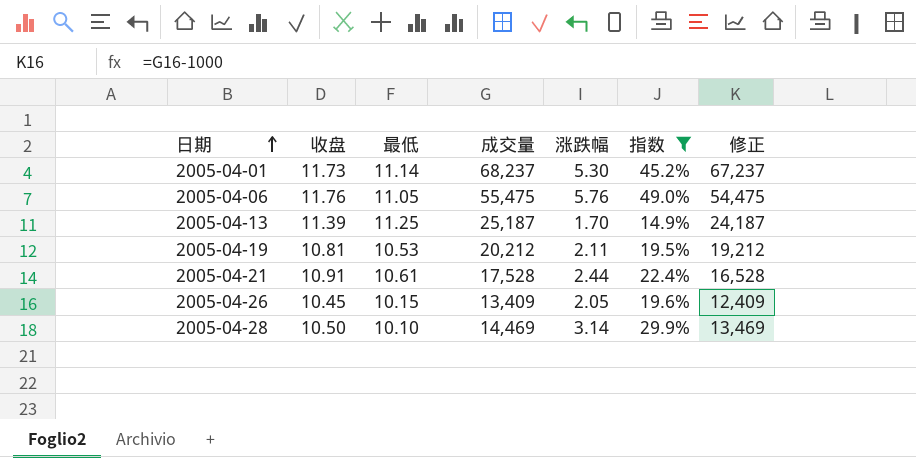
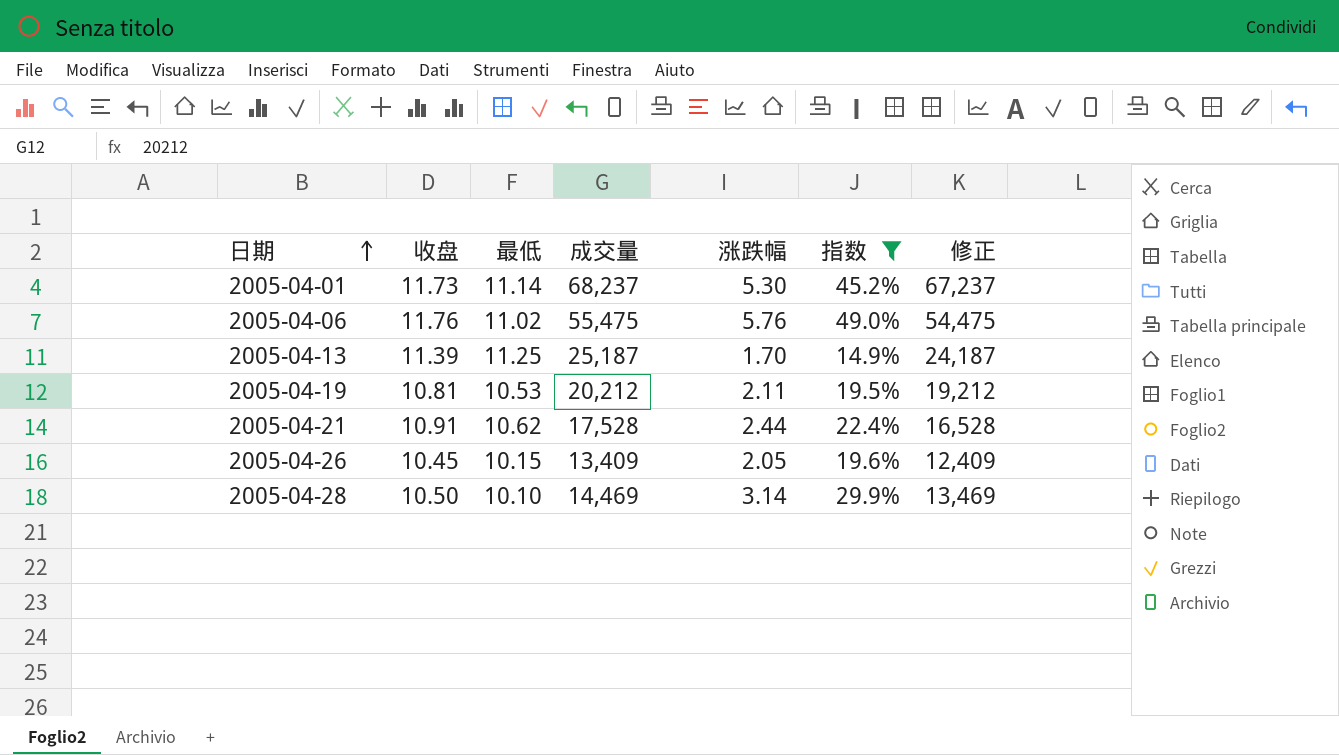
2005-04-06 | 最低: 11.05 -> 11.02
2005-04-21 | 最低: 10.61 -> 10.62

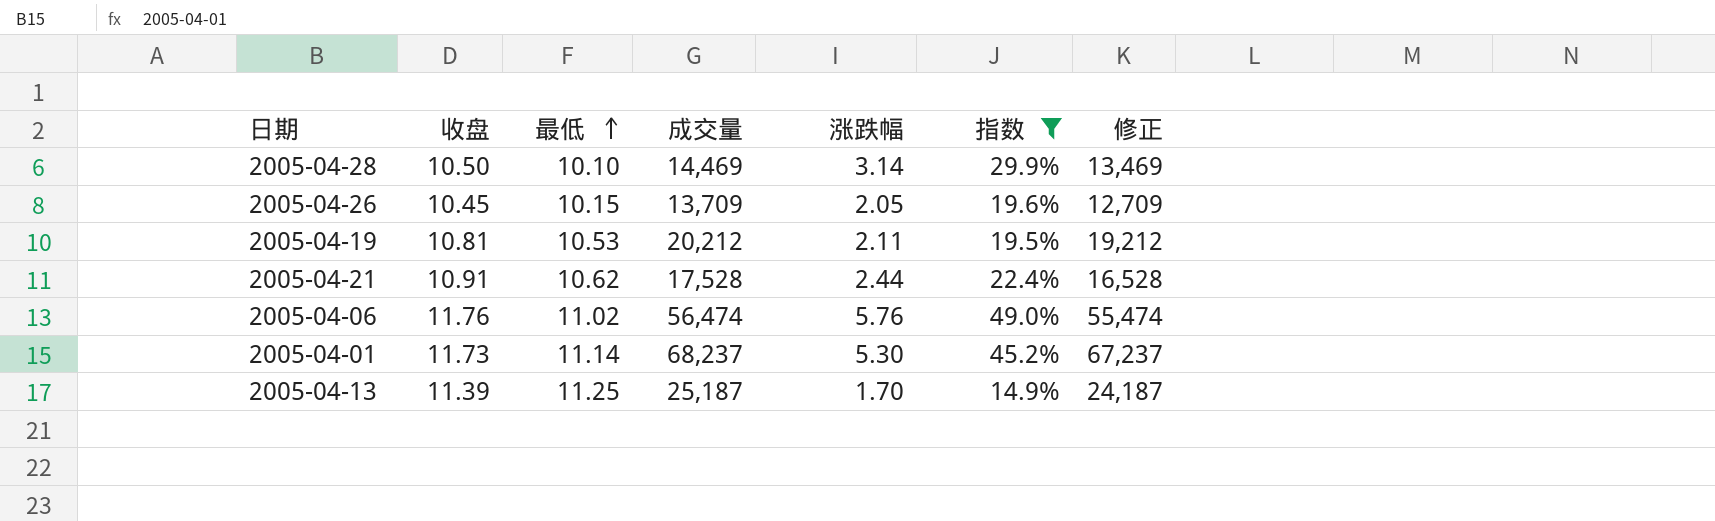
row order: 日期 ascending -> 最低 ascending
2005-04-26 | 成交量: 13,409 -> 13,709
2005-04-26 | 修正: 12,409 -> 12,709
2005-04-06 | 成交量: 55,475 -> 56,474
2005-04-06 | 修正: 54,475 -> 55,474

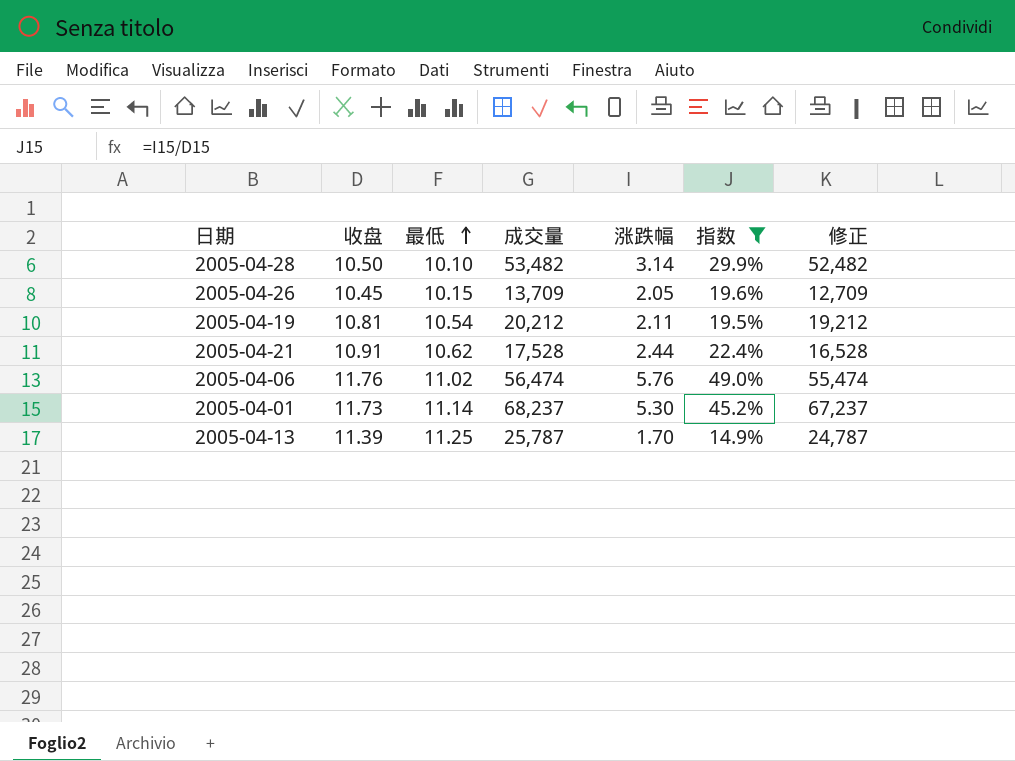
2005-04-28 | 成交量: 14,469 -> 53,482
2005-04-28 | 修正: 13,469 -> 52,482
2005-04-19 | 最低: 10.53 -> 10.54
2005-04-13 | 成交量: 25,187 -> 25,787
2005-04-13 | 修正: 24,187 -> 24,787

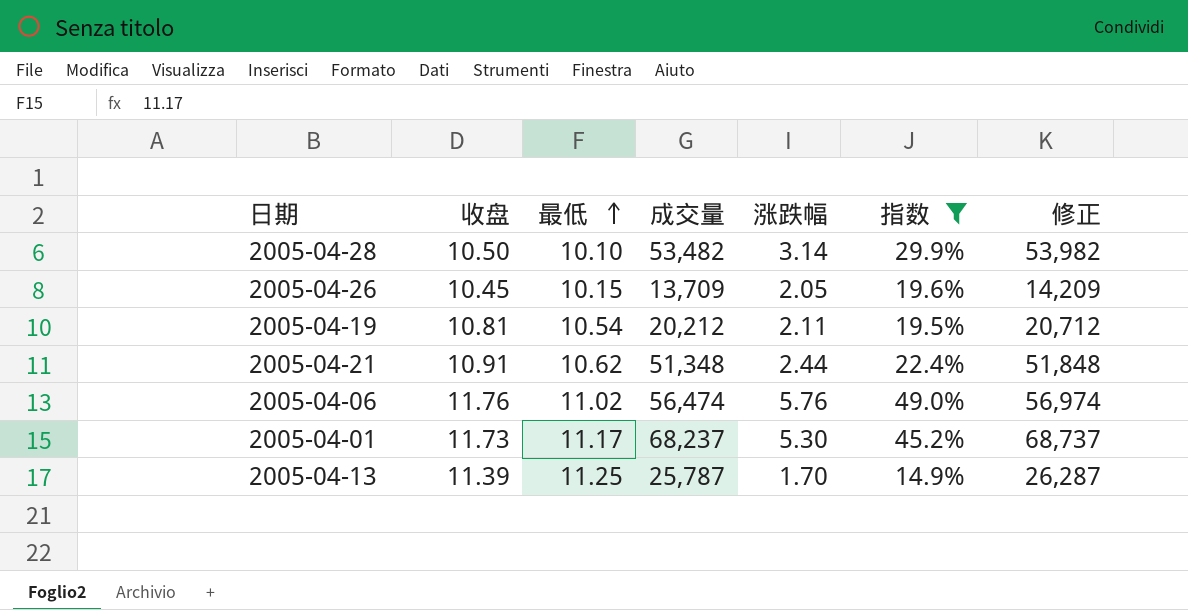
column 修正 | formula: [成交量] - 1000 -> [成交量] + 500
2005-04-21 | 成交量: 17,528 -> 51,348
2005-04-01 | 最低: 11.14 -> 11.17

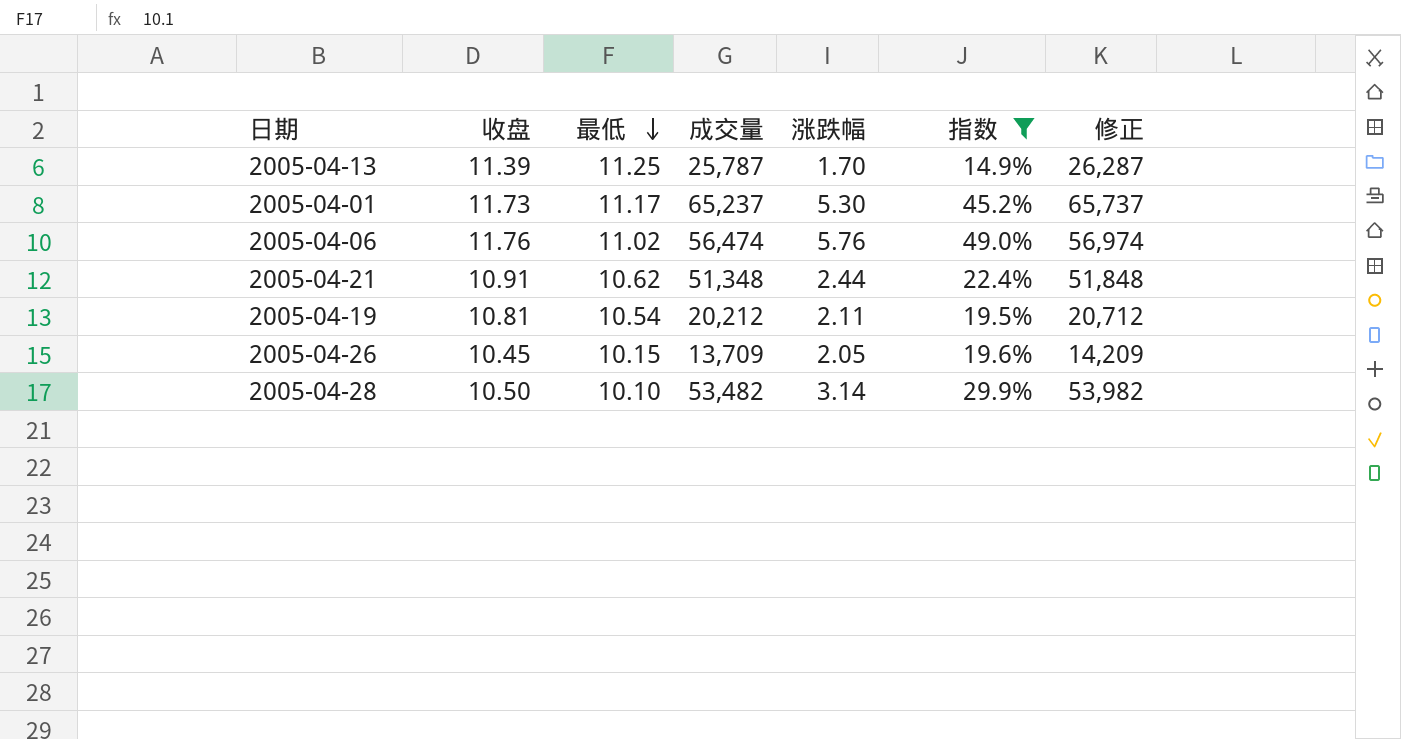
row order: 最低 ascending -> 最低 descending
2005-04-01 | 成交量: 68,237 -> 65,237
2005-04-01 | 修正: 68,737 -> 65,737

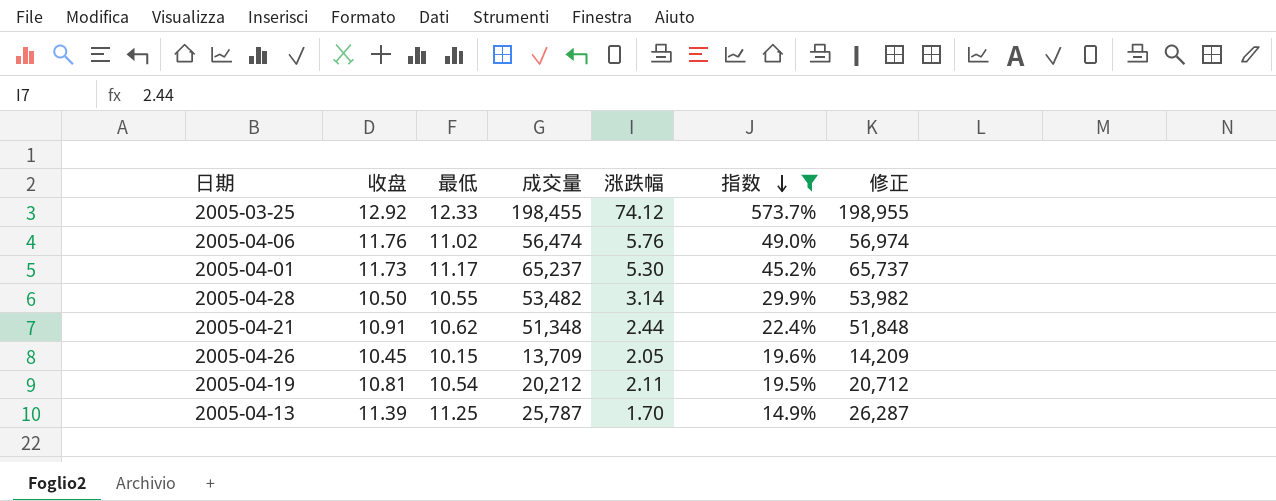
row order: 最低 descending -> 指数 descending
row 2005-03-25: none -> 12.92 | 12.33 | 198,455 | 74.12 | 573.7% | 198,955
2005-04-28 | 最低: 10.10 -> 10.55

